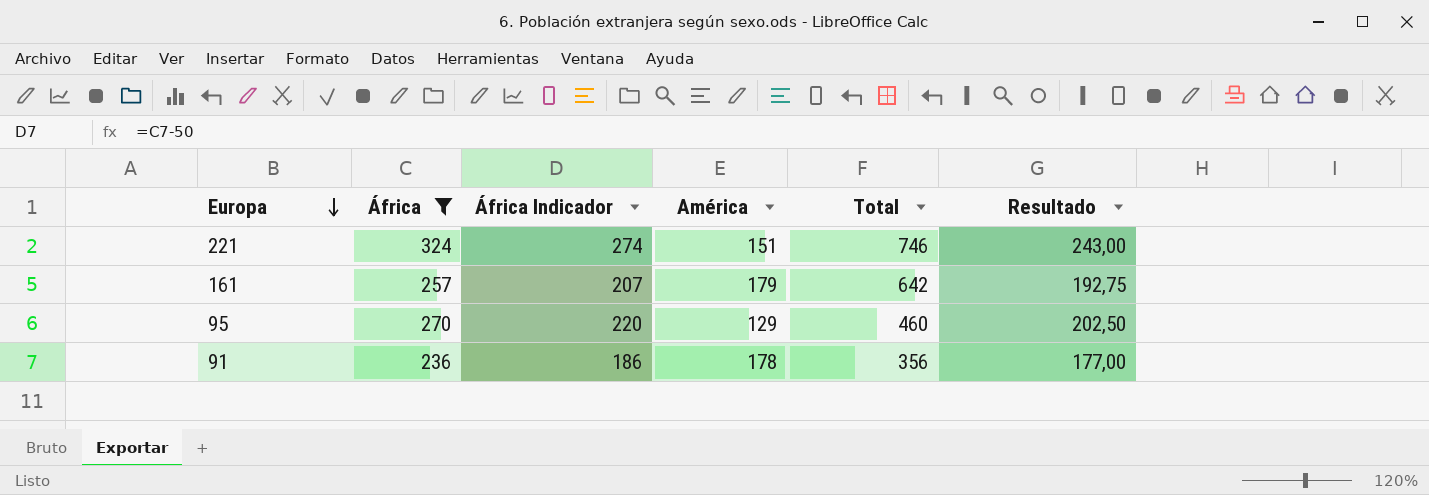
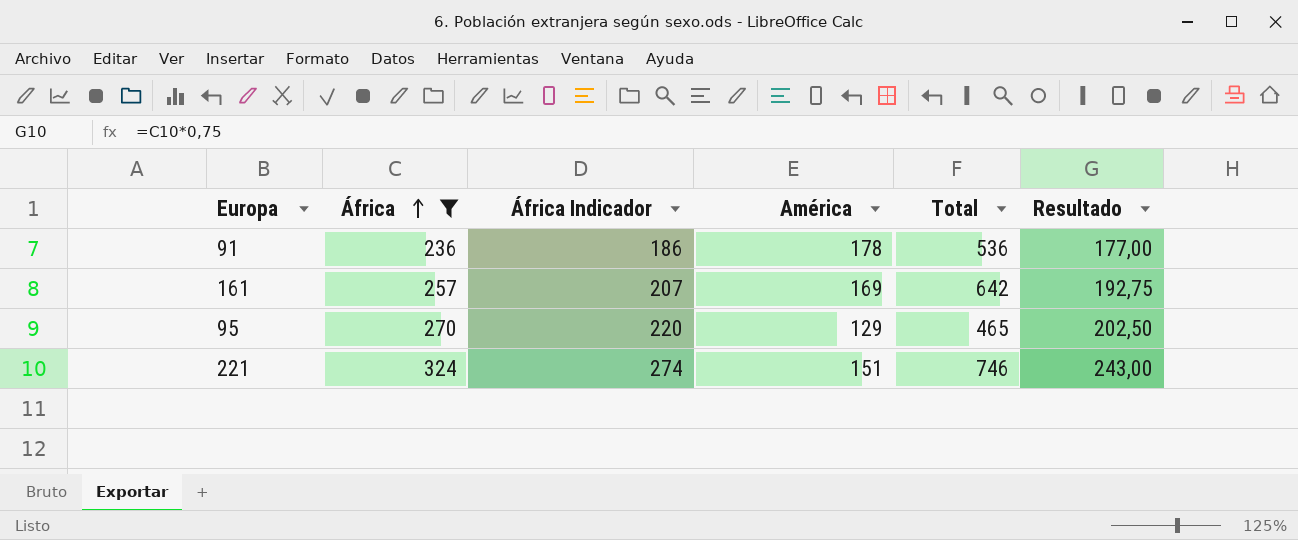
row order: Europa descending -> África ascending
91 | Total: 356 -> 536
161 | América: 179 -> 169
95 | Total: 460 -> 465

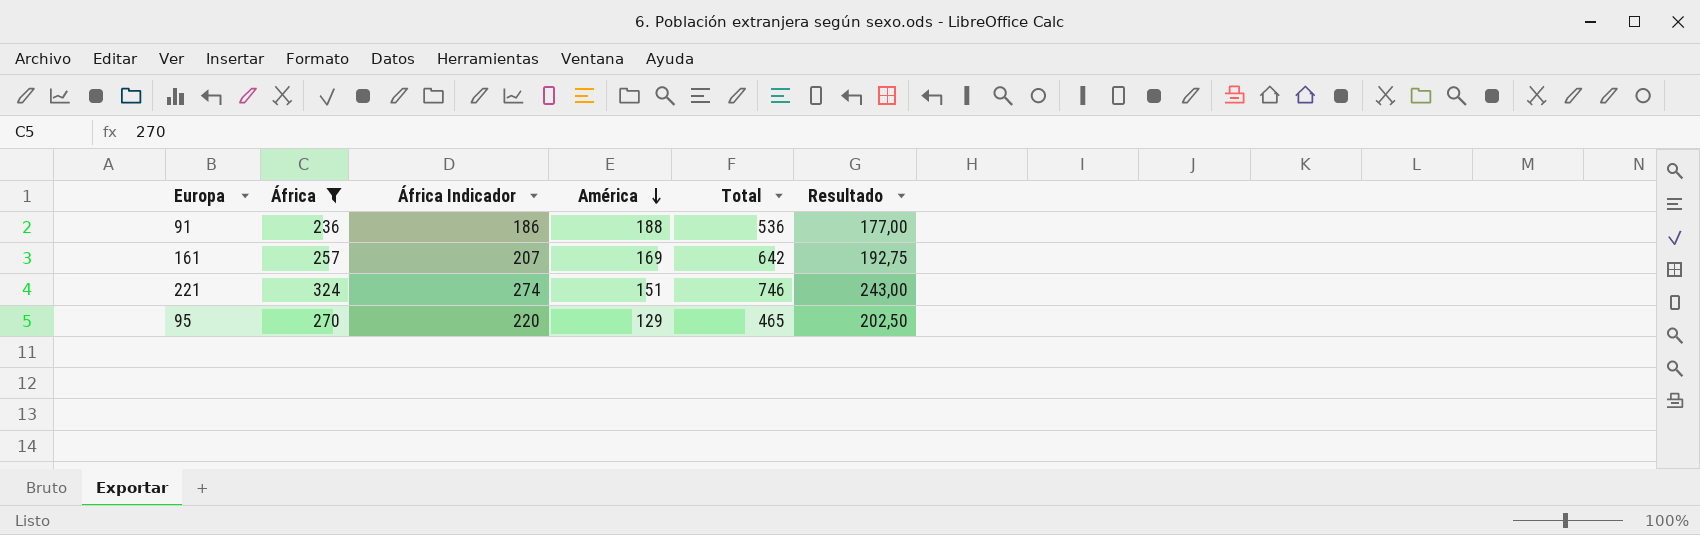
row order: África ascending -> América descending
91 | América: 178 -> 188

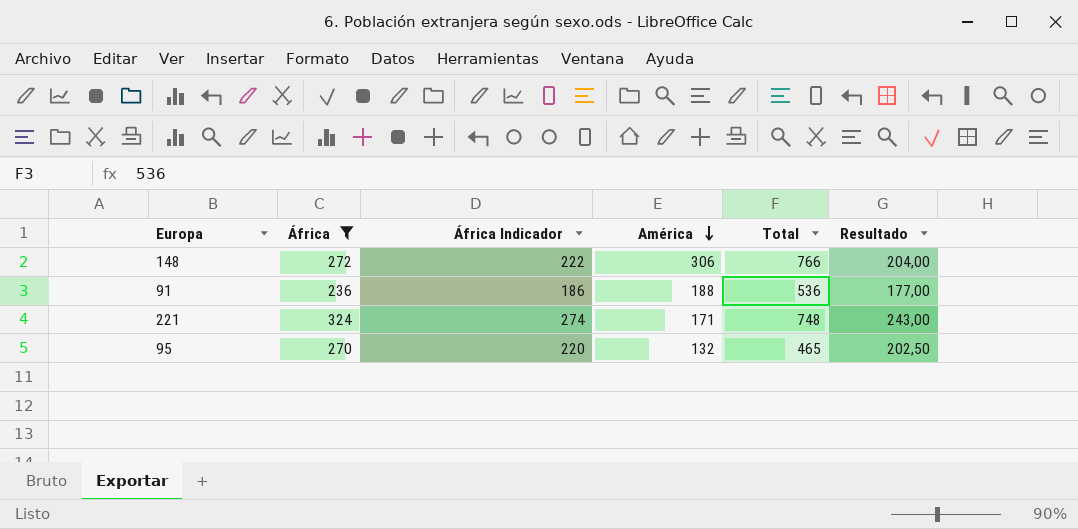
row 161: 257 | 207 | 169 | 642 | 192,75 -> none
row 148: none -> 272 | 222 | 306 | 766 | 204,00
221 | América: 151 -> 171
221 | Total: 746 -> 748
95 | América: 129 -> 132

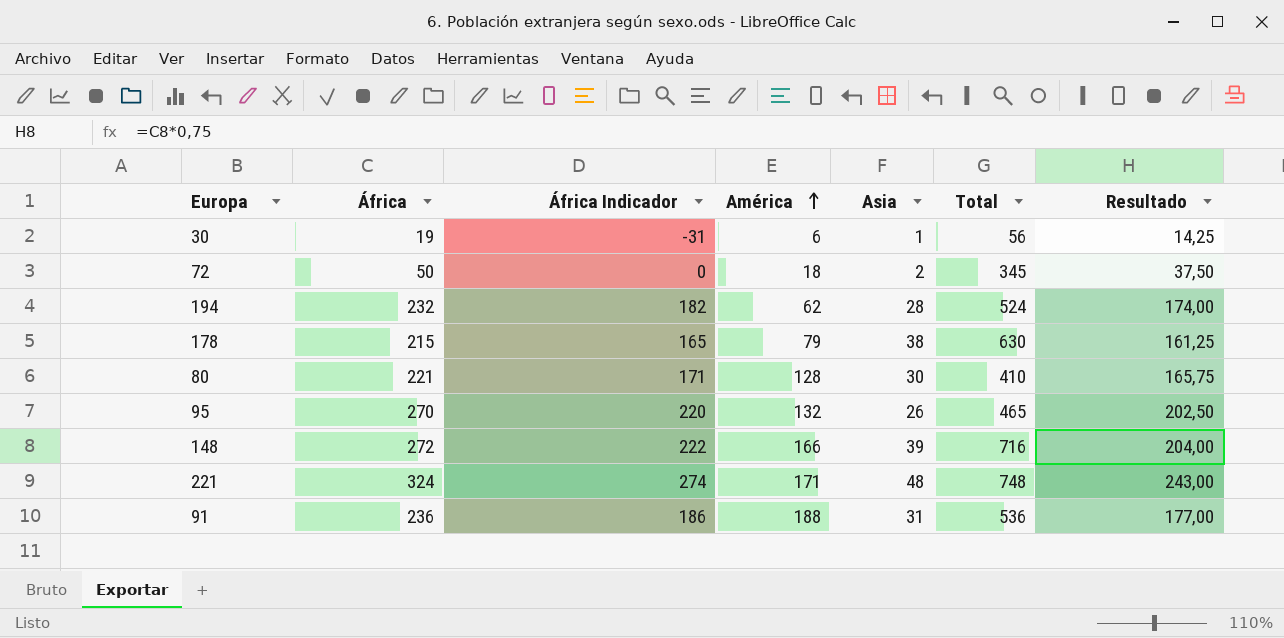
filter: África >= 236 -> none
row order: América descending -> América ascending
column Asia | position: none -> 5
148 | América: 306 -> 166
148 | Total: 766 -> 716

